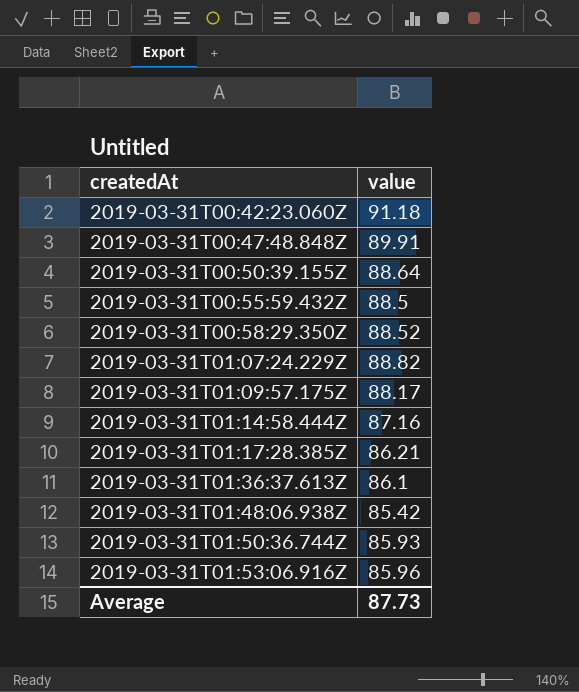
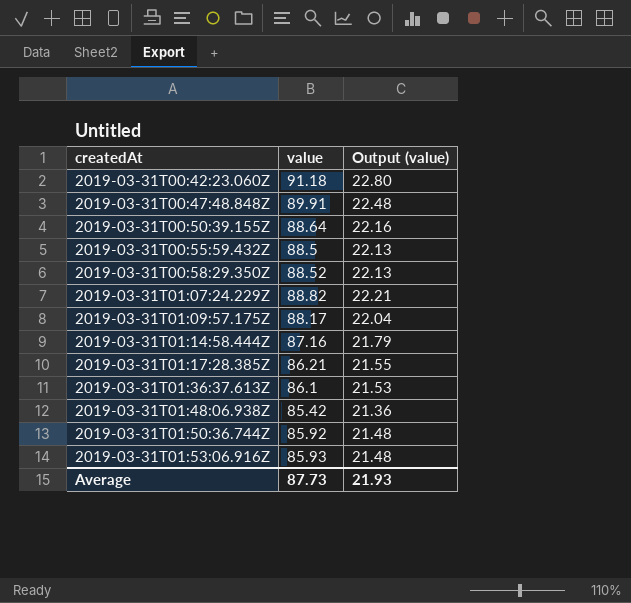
column Output (value) | formula: none -> [value] * 0.25
2019-03-31T01:50:36.744Z | value: 85.93 -> 85.92
2019-03-31T01:53:06.916Z | value: 85.96 -> 85.93

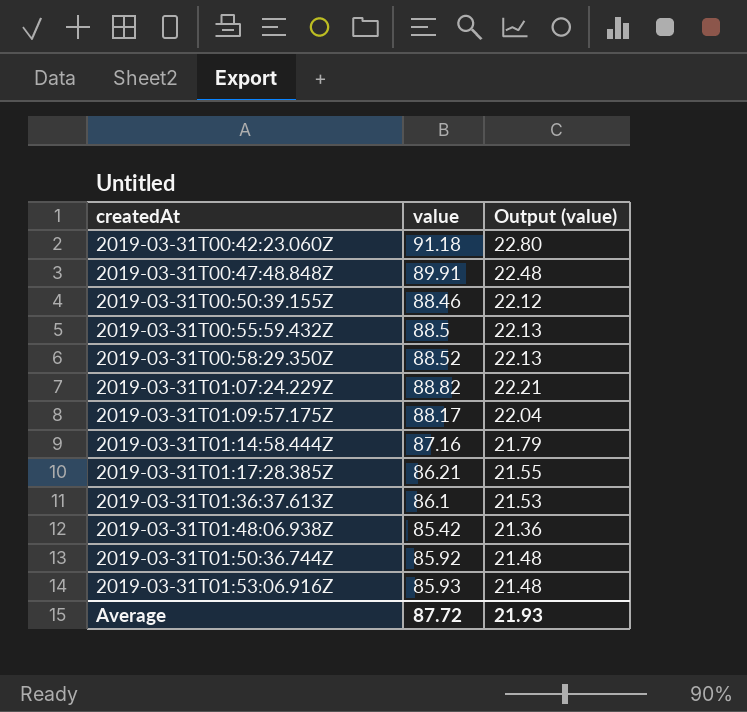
2019-03-31T00:50:39.155Z | value: 88.64 -> 88.46
2019-03-31T00:50:39.155Z | Output (value): 22.16 -> 22.12
Average | value: 87.73 -> 87.72

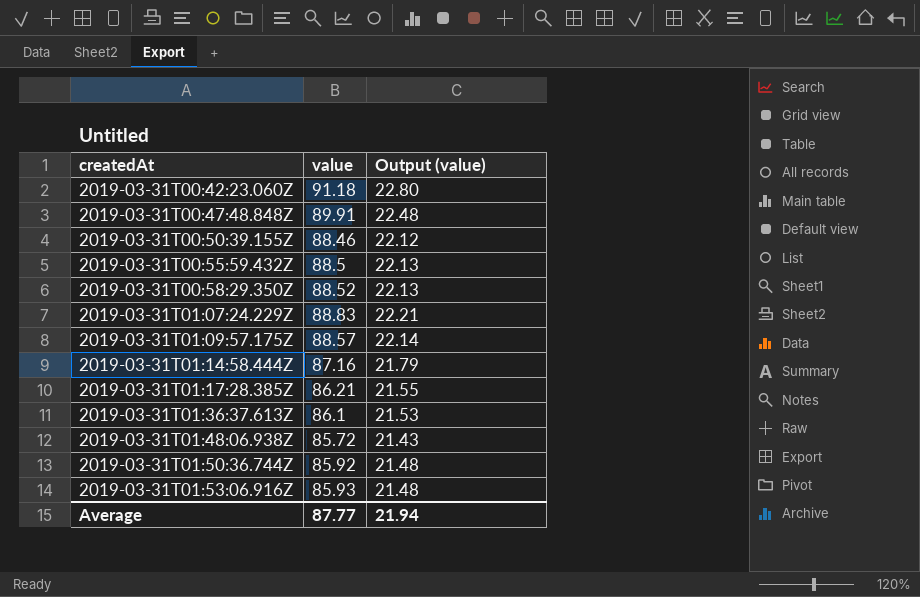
2019-03-31T01:07:24.229Z | value: 88.82 -> 88.83
2019-03-31T01:09:57.175Z | value: 88.17 -> 88.57
2019-03-31T01:09:57.175Z | Output (value): 22.04 -> 22.14
2019-03-31T01:48:06.938Z | value: 85.42 -> 85.72
2019-03-31T01:48:06.938Z | Output (value): 21.36 -> 21.43
Average | value: 87.72 -> 87.77
Average | Output (value): 21.93 -> 21.94

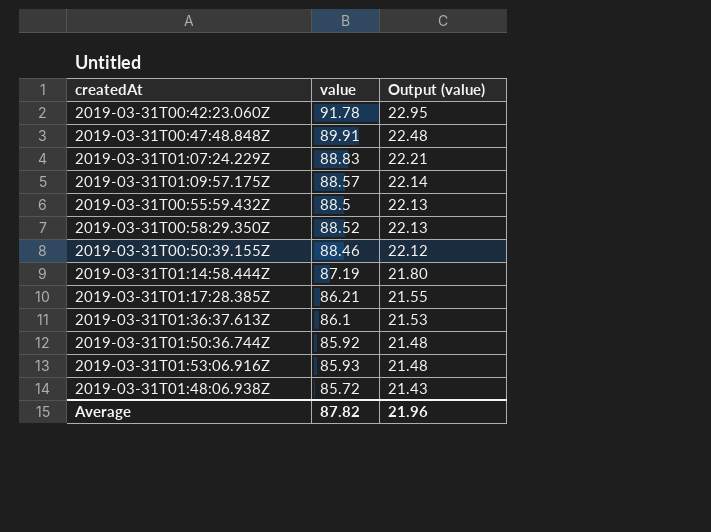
row order: createdAt ascending -> Output (value) descending
2019-03-31T00:42:23.060Z | value: 91.18 -> 91.78
2019-03-31T00:42:23.060Z | Output (value): 22.80 -> 22.95
2019-03-31T01:14:58.444Z | value: 87.16 -> 87.19
2019-03-31T01:14:58.444Z | Output (value): 21.79 -> 21.80
Average | value: 87.77 -> 87.82
Average | Output (value): 21.94 -> 21.96

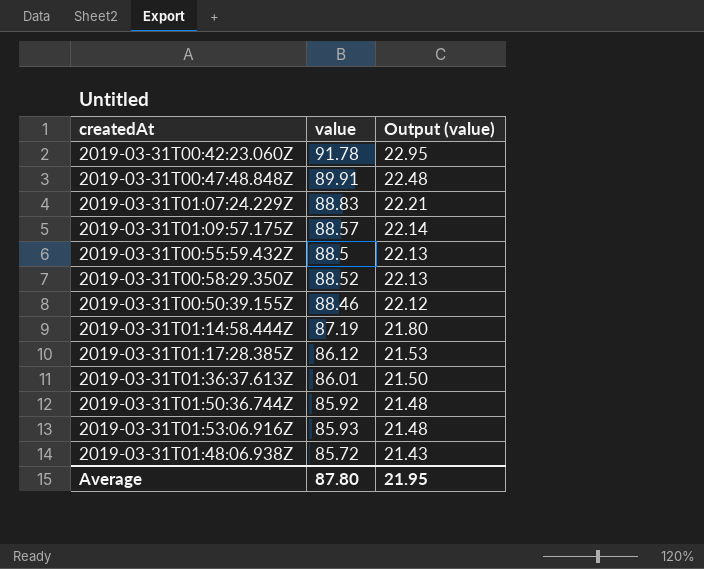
2019-03-31T01:17:28.385Z | value: 86.21 -> 86.12
2019-03-31T01:17:28.385Z | Output (value): 21.55 -> 21.53
2019-03-31T01:36:37.613Z | value: 86.1 -> 86.01
2019-03-31T01:36:37.613Z | Output (value): 21.53 -> 21.50
Average | value: 87.82 -> 87.80
Average | Output (value): 21.96 -> 21.95

